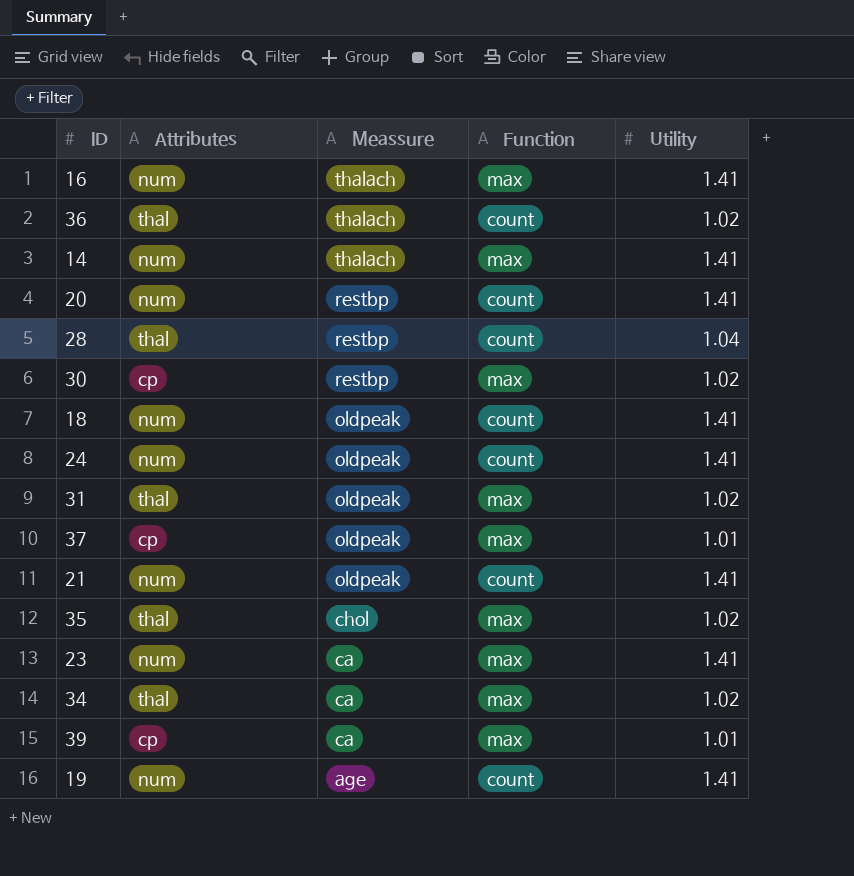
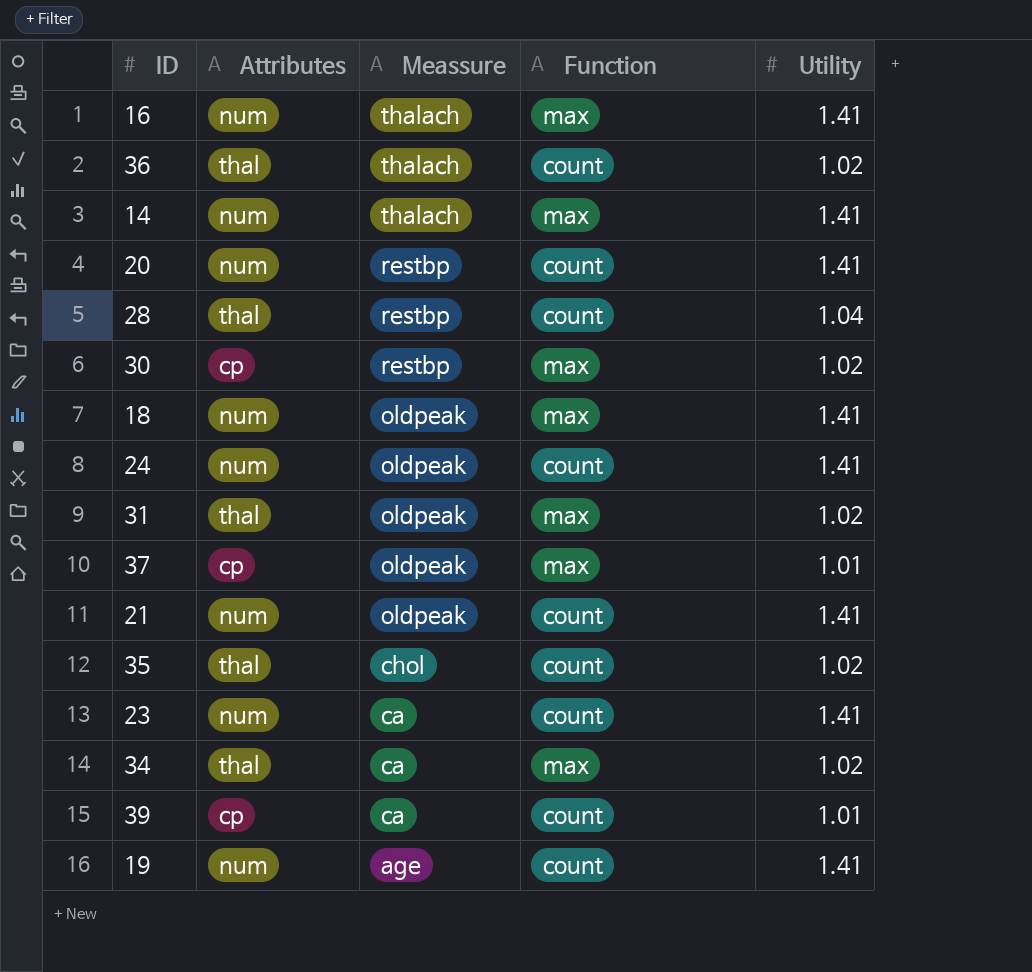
18 | Function: count -> max
35 | Function: max -> count
23 | Function: max -> count
39 | Function: max -> count

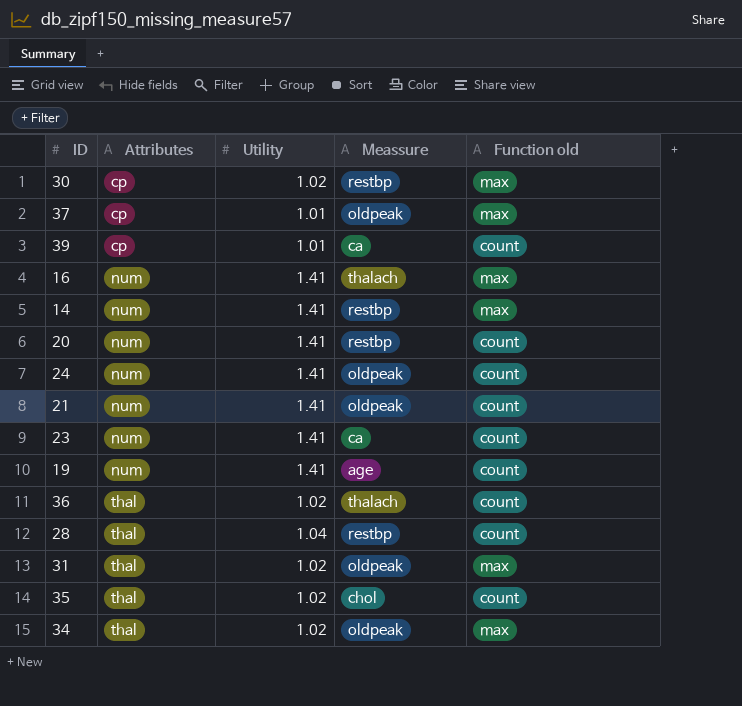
row order: Meassure descending -> Attributes ascending
column Utility | position: 5 -> 3
column name: Function -> Function old
row 18: num | oldpeak | max | 1.41 -> none
14 | Meassure: thalach -> restbp
34 | Meassure: ca -> oldpeak

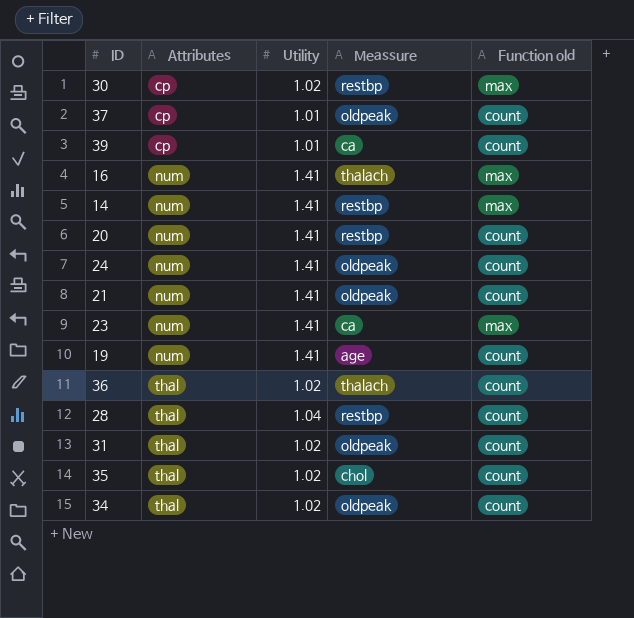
37 | Function old: max -> count
23 | Function old: count -> max
31 | Function old: max -> count
34 | Function old: max -> count

